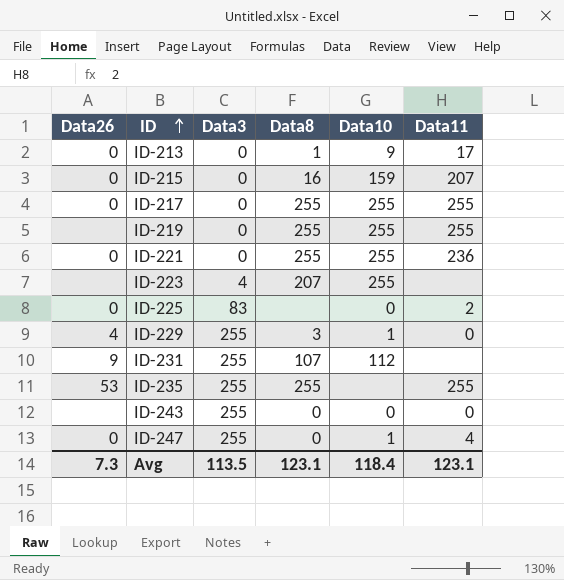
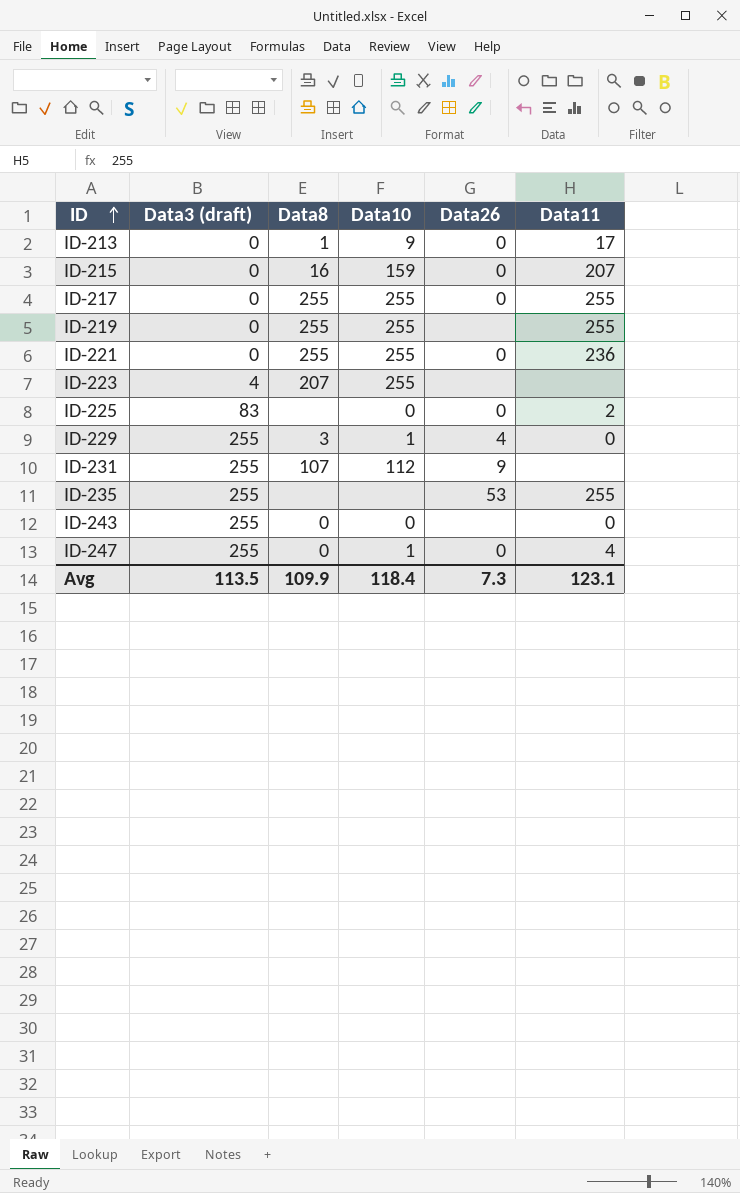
column name: Data3 -> Data3 (draft)
column Data26 | position: 1 -> 5
ID-235 | Data8: 255 -> none
Avg | Data8: 123.1 -> 109.9

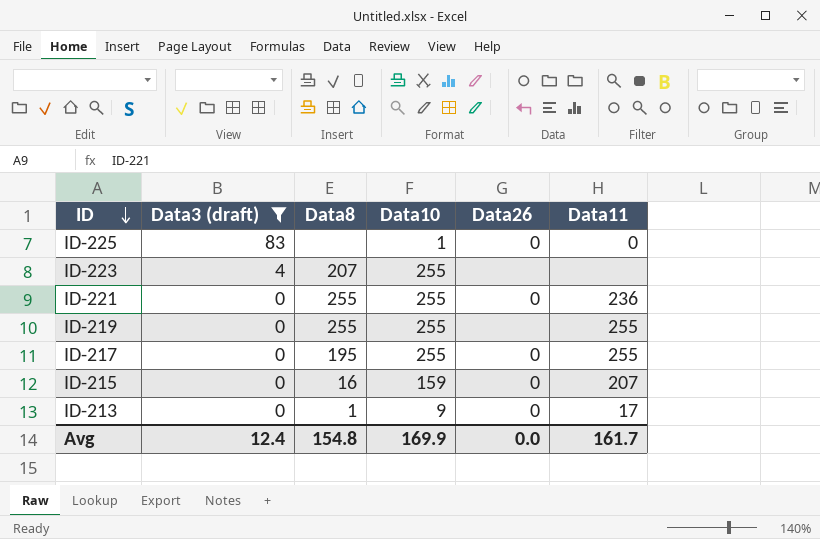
filter: none -> Data3 (draft) != 255
row order: ID ascending -> ID descending
ID-225 | Data10: 0 -> 1
ID-225 | Data11: 2 -> 0
ID-217 | Data8: 255 -> 195
Avg | Data3 (draft): 113.5 -> 12.4
Avg | Data8: 109.9 -> 154.8
Avg | Data10: 118.4 -> 169.9
Avg | Data26: 7.3 -> 0.0
Avg | Data11: 123.1 -> 161.7

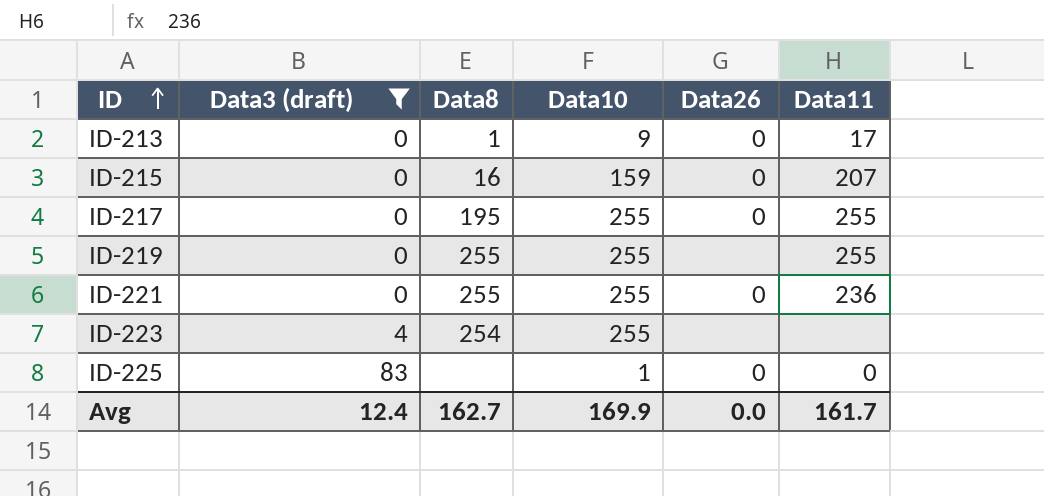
row order: ID descending -> ID ascending
ID-223 | Data8: 207 -> 254
Avg | Data8: 154.8 -> 162.7

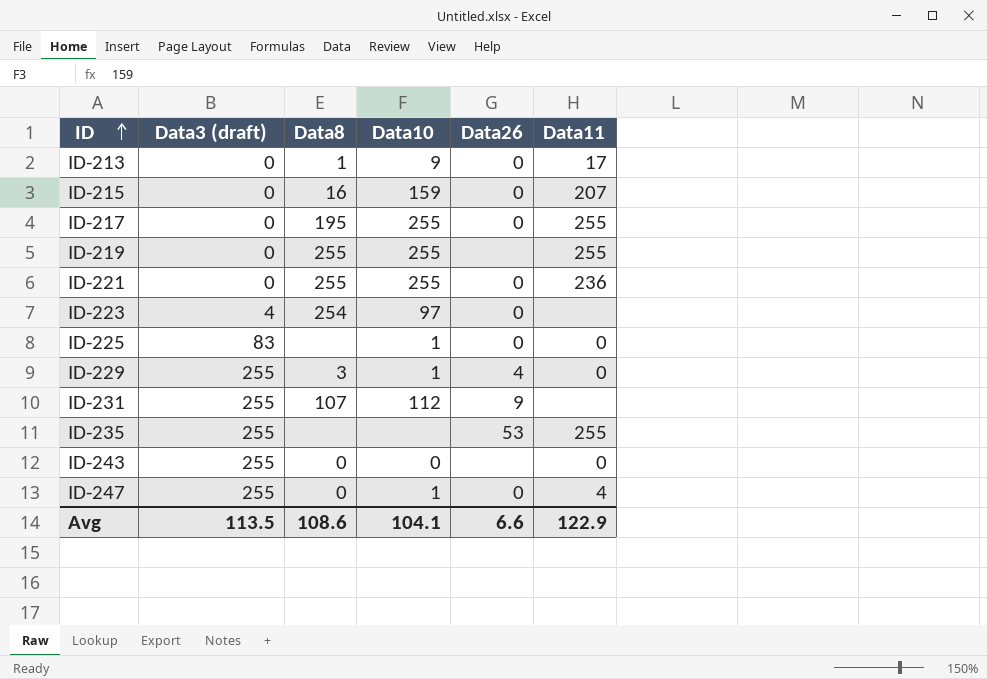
filter: Data3 (draft) != 255 -> none
ID-223 | Data10: 255 -> 97
ID-223 | Data26: none -> 0
Avg | Data3 (draft): 12.4 -> 113.5
Avg | Data8: 162.7 -> 108.6
Avg | Data10: 169.9 -> 104.1
Avg | Data26: 0.0 -> 6.6
Avg | Data11: 161.7 -> 122.9

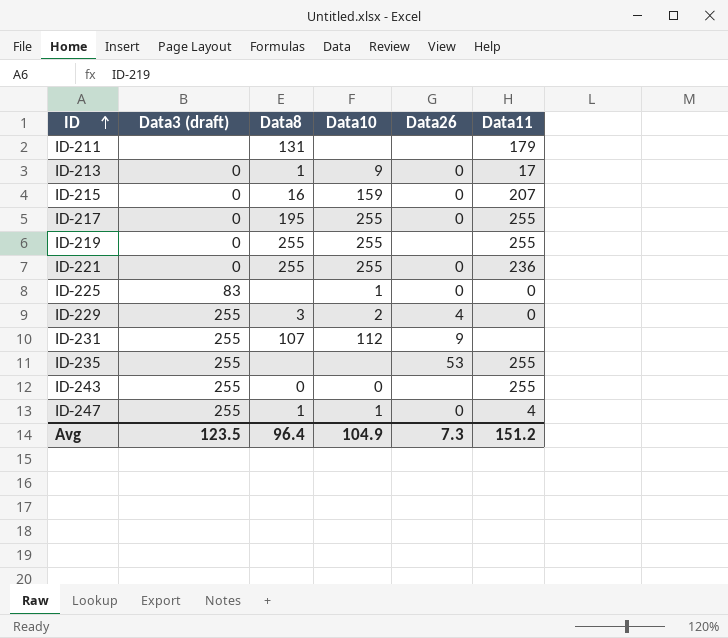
row ID-223: 4 | 254 | 97 | 0 | none -> none
row ID-211: none -> none | 131 | none | none | 179
ID-229 | Data10: 1 -> 2
ID-243 | Data11: 0 -> 255
ID-247 | Data8: 0 -> 1
Avg | Data3 (draft): 113.5 -> 123.5
Avg | Data8: 108.6 -> 96.4
Avg | Data10: 104.1 -> 104.9
Avg | Data26: 6.6 -> 7.3
Avg | Data11: 122.9 -> 151.2

